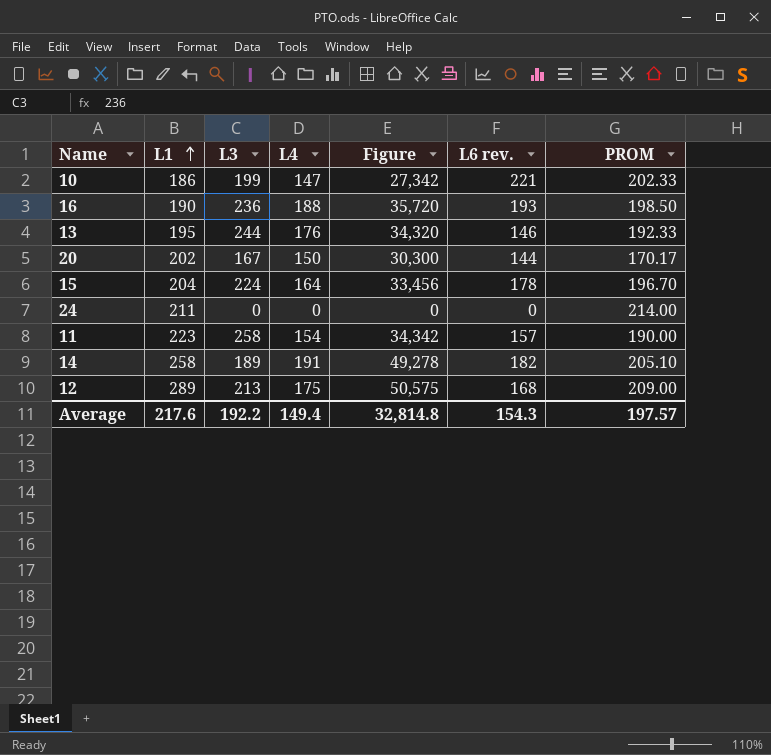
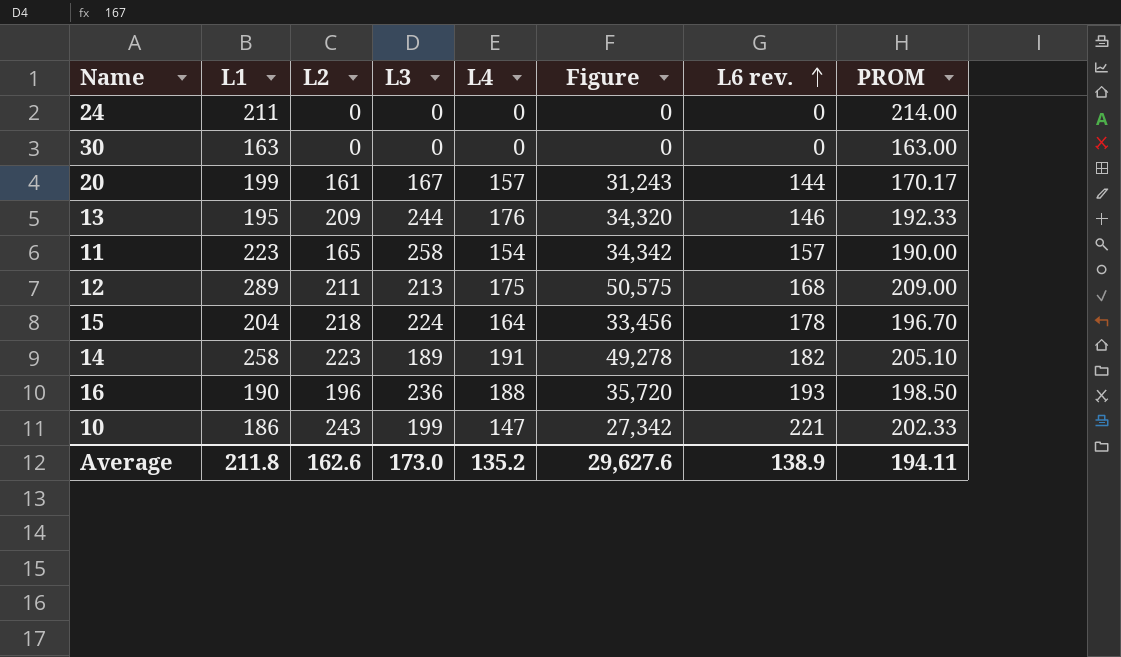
row order: L1 ascending -> L6 rev. ascending
column L2 | position: none -> 3
row 30: none -> 163 | 0 | 0 | 0 | 0 | 0 | 163.00
20 | L1: 202 -> 199
20 | L4: 150 -> 157
20 | Figure: 30,300 -> 31,243
Average | L1: 217.6 -> 211.8
Average | L3: 192.2 -> 173.0
Average | L4: 149.4 -> 135.2
Average | Figure: 32,814.8 -> 29,627.6
Average | L6 rev.: 154.3 -> 138.9
Average | PROM: 197.57 -> 194.11

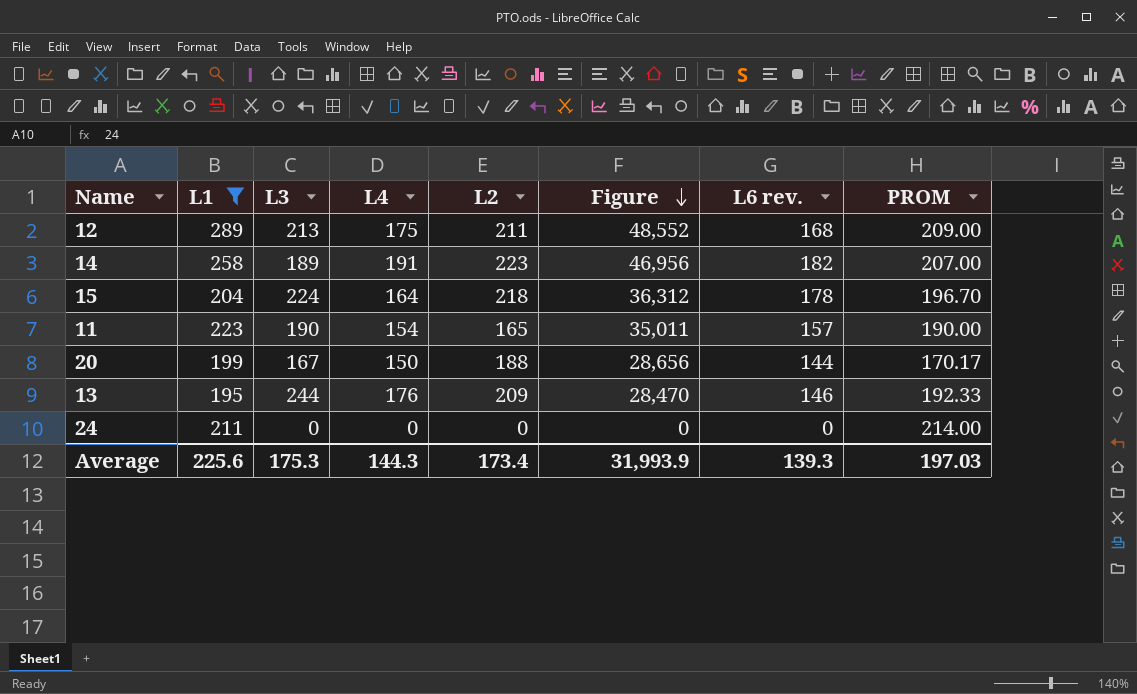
filter: none -> L1 >= 195
row order: L6 rev. ascending -> Figure descending
column L2 | position: 3 -> 5
column Figure | formula: [L1] * [L4] -> [L1] * [L6 rev.]
14 | PROM: 205.10 -> 207.00
11 | L3: 258 -> 190
20 | L4: 157 -> 150
20 | L2: 161 -> 188
Average | L1: 211.8 -> 225.6
Average | L3: 173.0 -> 175.3
Average | L4: 135.2 -> 144.3
Average | L2: 162.6 -> 173.4
Average | Figure: 29,627.6 -> 31,993.9
Average | L6 rev.: 138.9 -> 139.3
Average | PROM: 194.11 -> 197.03

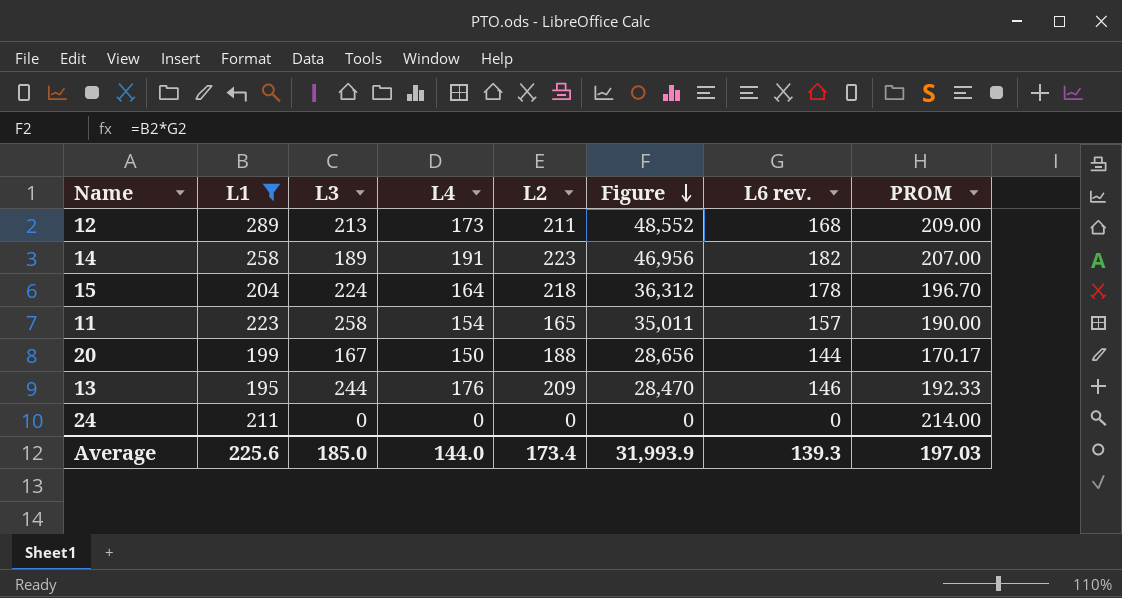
12 | L4: 175 -> 173
11 | L3: 190 -> 258
Average | L3: 175.3 -> 185.0
Average | L4: 144.3 -> 144.0

